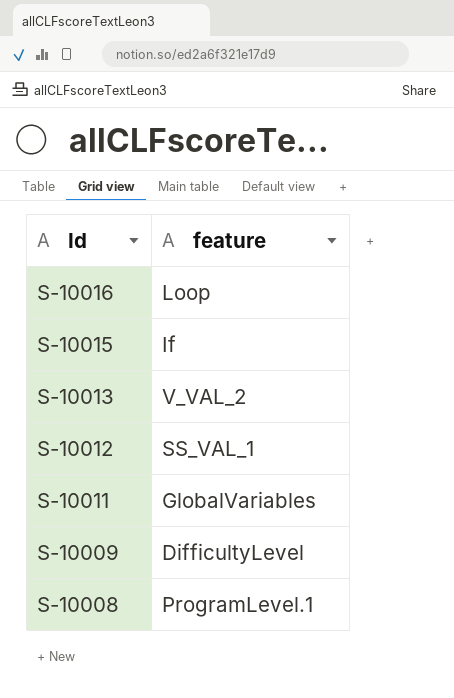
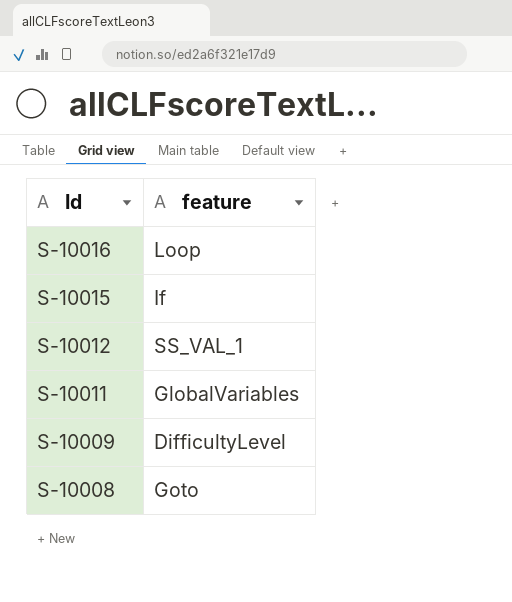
row S-10013: V_VAL_2 -> none
S-10008 | feature: ProgramLevel.1 -> Goto

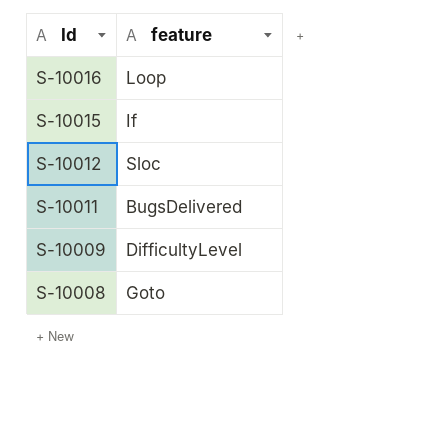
S-10012 | feature: SS_VAL_1 -> Sloc
S-10011 | feature: GlobalVariables -> BugsDelivered

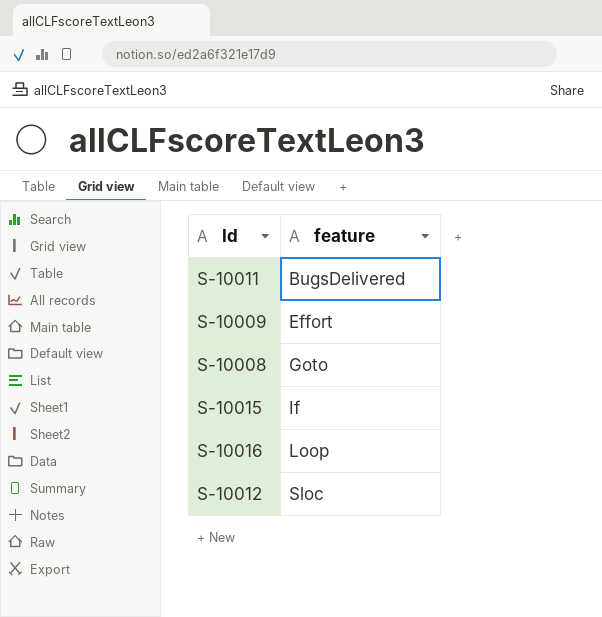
row order: Id descending -> feature ascending
S-10009 | feature: DifficultyLevel -> Effort

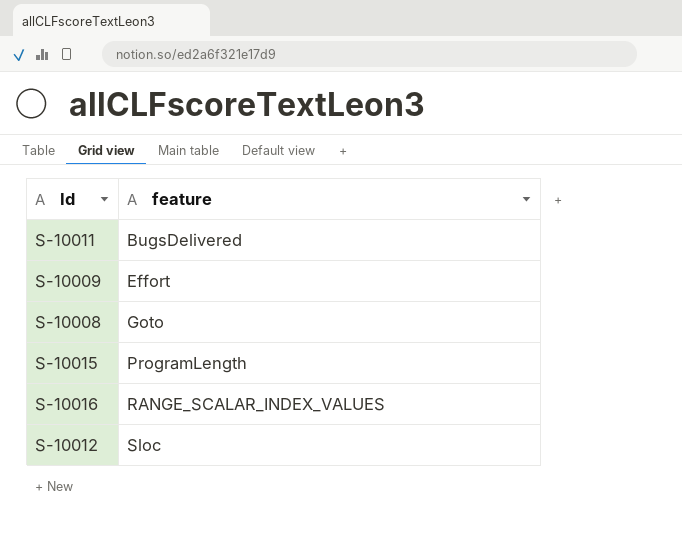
S-10015 | feature: If -> ProgramLength
S-10016 | feature: Loop -> RANGE_SCALAR_INDEX_VALUES

